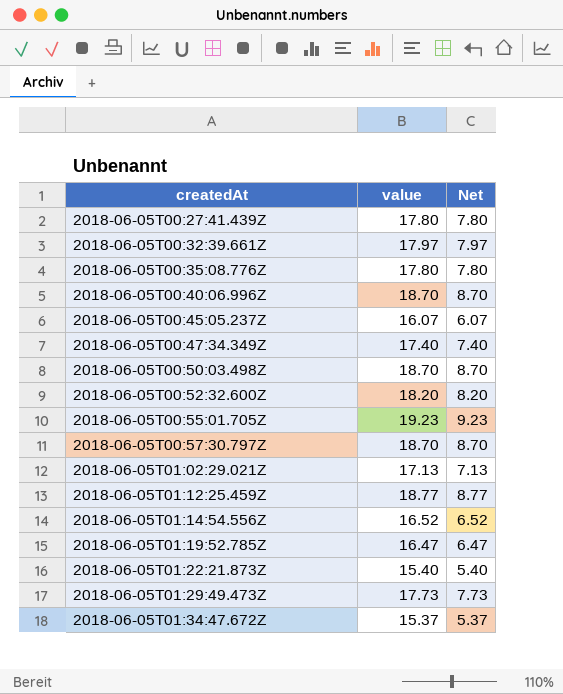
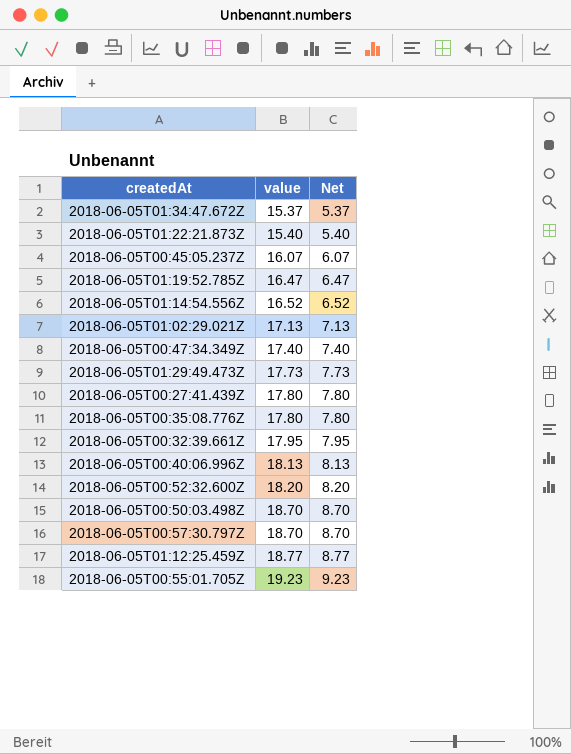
row order: createdAt ascending -> value ascending
2018-06-05T00:32:39.661Z | value: 17.97 -> 17.95
2018-06-05T00:32:39.661Z | Net: 7.97 -> 7.95
2018-06-05T00:40:06.996Z | value: 18.70 -> 18.13
2018-06-05T00:40:06.996Z | Net: 8.70 -> 8.13

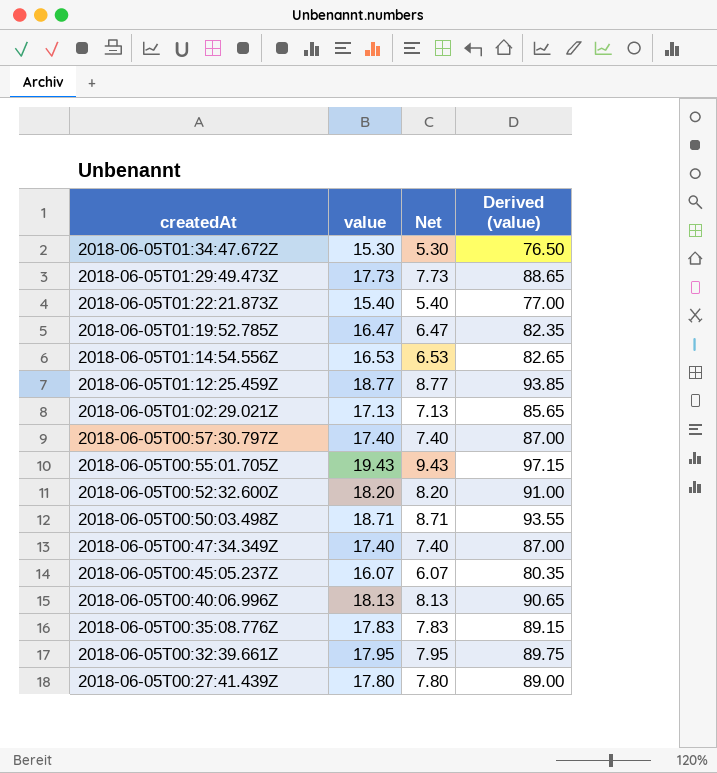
row order: value ascending -> createdAt descending
column Derived (value) | formula: none -> [value] * 5
2018-06-05T01:34:47.672Z | value: 15.37 -> 15.30
2018-06-05T01:34:47.672Z | Net: 5.37 -> 5.30
2018-06-05T01:14:54.556Z | value: 16.52 -> 16.53
2018-06-05T01:14:54.556Z | Net: 6.52 -> 6.53
2018-06-05T00:57:30.797Z | value: 18.70 -> 17.40
2018-06-05T00:57:30.797Z | Net: 8.70 -> 7.40
2018-06-05T00:55:01.705Z | value: 19.23 -> 19.43
2018-06-05T00:55:01.705Z | Net: 9.23 -> 9.43
2018-06-05T00:50:03.498Z | value: 18.70 -> 18.71
2018-06-05T00:50:03.498Z | Net: 8.70 -> 8.71
2018-06-05T00:35:08.776Z | value: 17.80 -> 17.83
2018-06-05T00:35:08.776Z | Net: 7.80 -> 7.83

